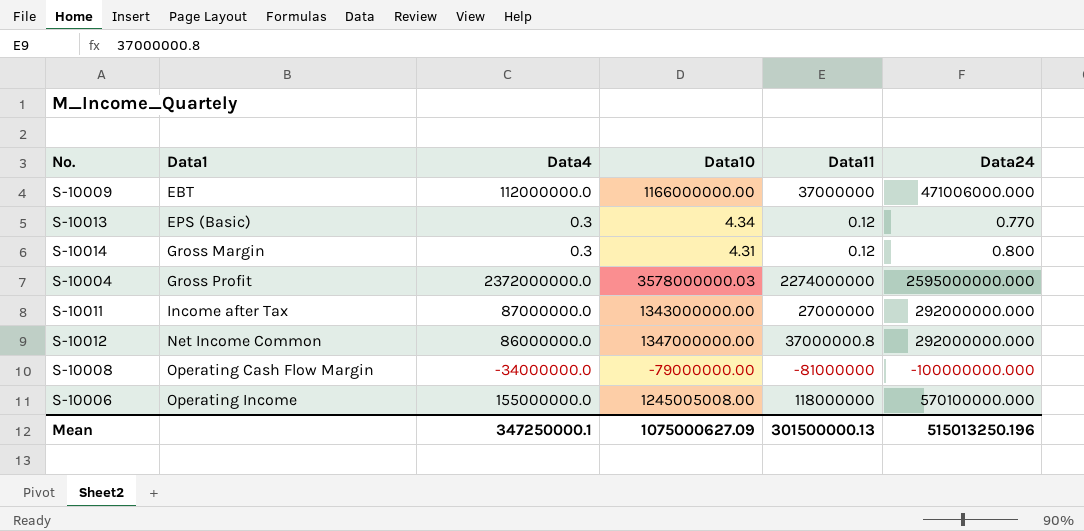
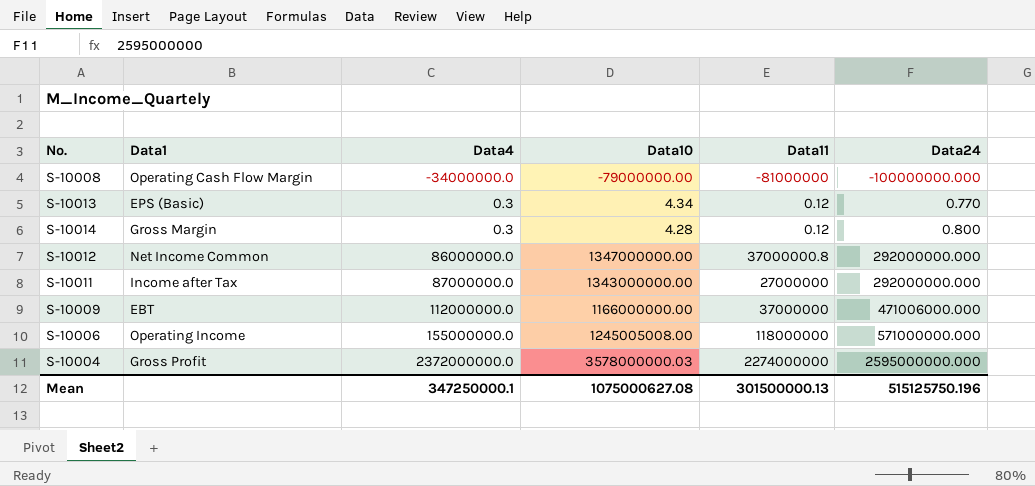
row order: Data1 ascending -> Data4 ascending
S-10014 | Data10: 4.31 -> 4.28
S-10006 | Data24: 570100000.000 -> 571000000.000
Mean | Data10: 1075000627.09 -> 1075000627.08
Mean | Data24: 515013250.196 -> 515125750.196

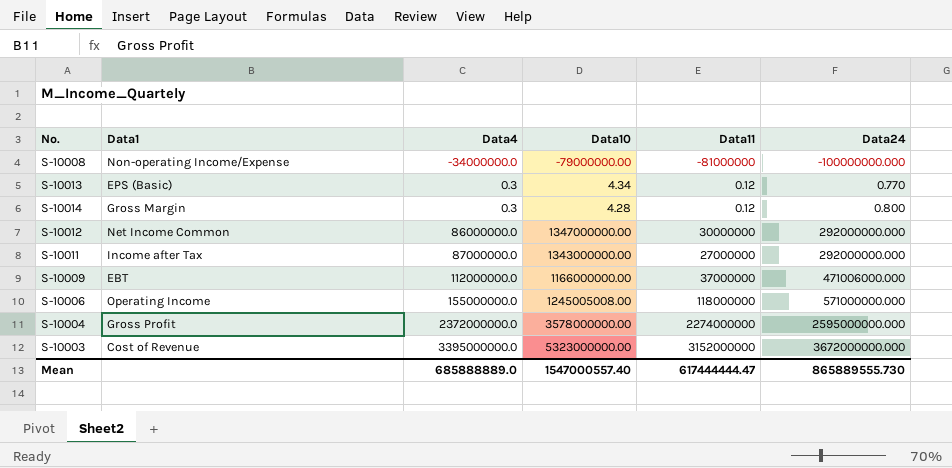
S-10008 | Data1: Operating Cash Flow Margin -> Non-operating Income/Expense
S-10012 | Data11: 37000000.8 -> 30000000
S-10004 | Data10: 3578000000.03 -> 3578000000.00
row S-10003: none -> Cost of Revenue | 3395000000.0 | 5323000000.00 | 3152000000 | 3672000000.000
Mean | Data4: 347250000.1 -> 685888889.0
Mean | Data10: 1075000627.08 -> 1547000557.40
Mean | Data11: 301500000.13 -> 617444444.47
Mean | Data24: 515125750.196 -> 865889555.730

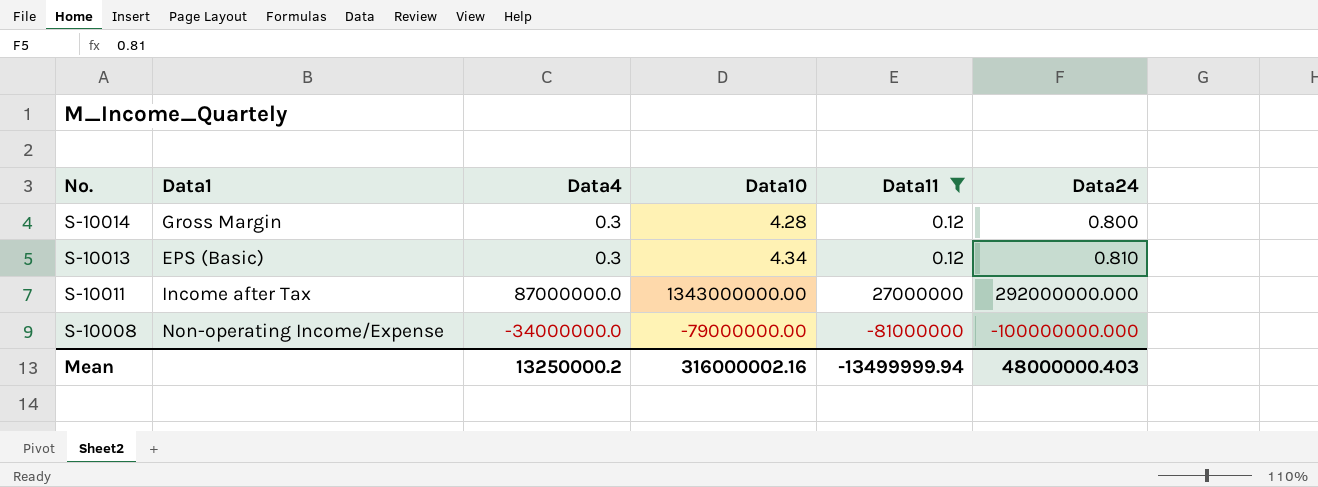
filter: none -> Data11 <= 27000000
row order: Data4 ascending -> No. descending
S-10013 | Data24: 0.770 -> 0.810
Mean | Data4: 685888889.0 -> 13250000.2
Mean | Data10: 1547000557.40 -> 316000002.16
Mean | Data11: 617444444.47 -> -13499999.94
Mean | Data24: 865889555.730 -> 48000000.403

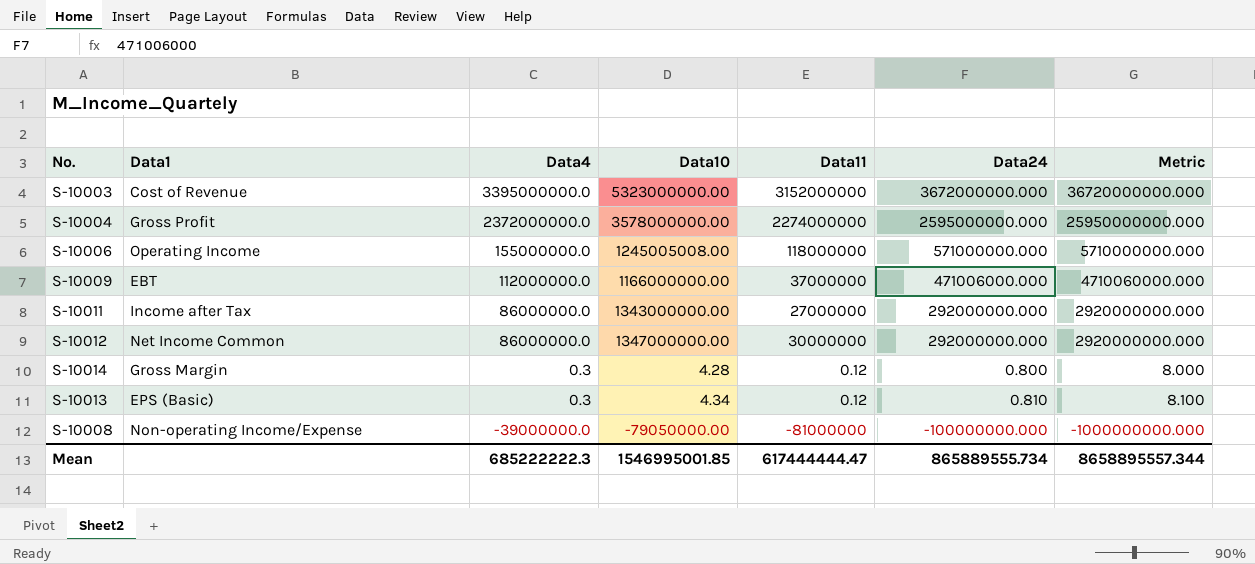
filter: Data11 <= 27000000 -> none
row order: No. descending -> Data4 descending
column Metric | formula: none -> [Data24] * 10
S-10011 | Data4: 87000000.0 -> 86000000.0
S-10008 | Data4: -34000000.0 -> -39000000.0
S-10008 | Data10: -79000000.00 -> -79050000.00
Mean | Data4: 13250000.2 -> 685222222.3
Mean | Data10: 316000002.16 -> 1546995001.85
Mean | Data11: -13499999.94 -> 617444444.47
Mean | Data24: 48000000.403 -> 865889555.734

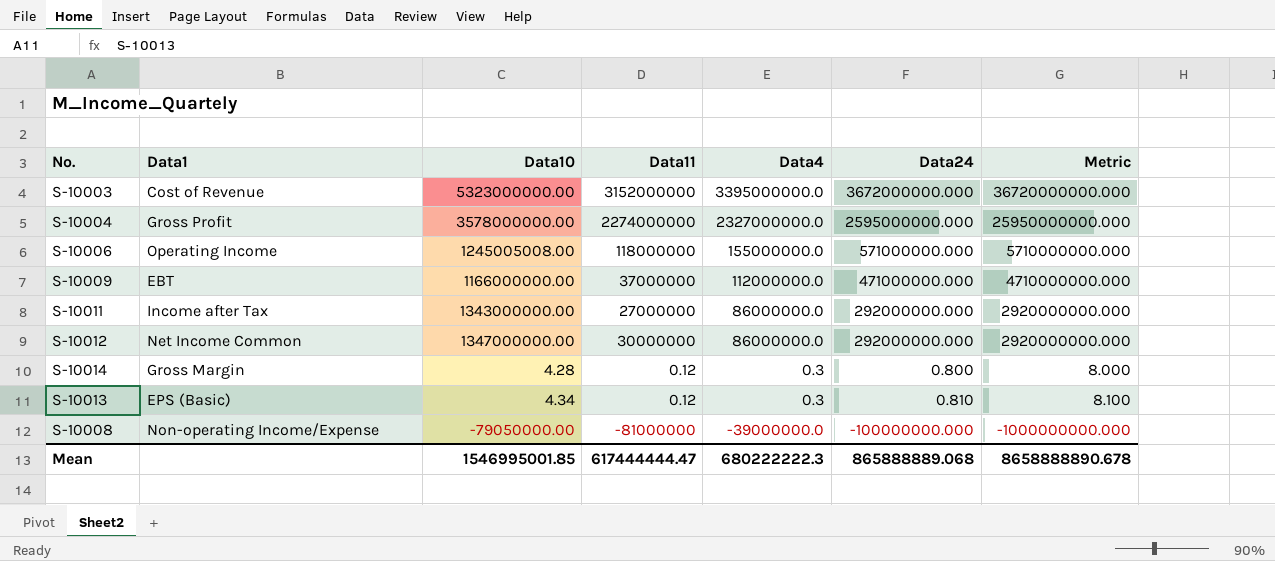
column Data4 | position: 3 -> 5
S-10004 | Data4: 2372000000.0 -> 2327000000.0
S-10009 | Data24: 471006000.000 -> 471000000.000
S-10009 | Metric: 4710060000.000 -> 4710000000.000
Mean | Data4: 685222222.3 -> 680222222.3
Mean | Data24: 865889555.734 -> 865888889.068
Mean | Metric: 8658895557.344 -> 8658888890.678

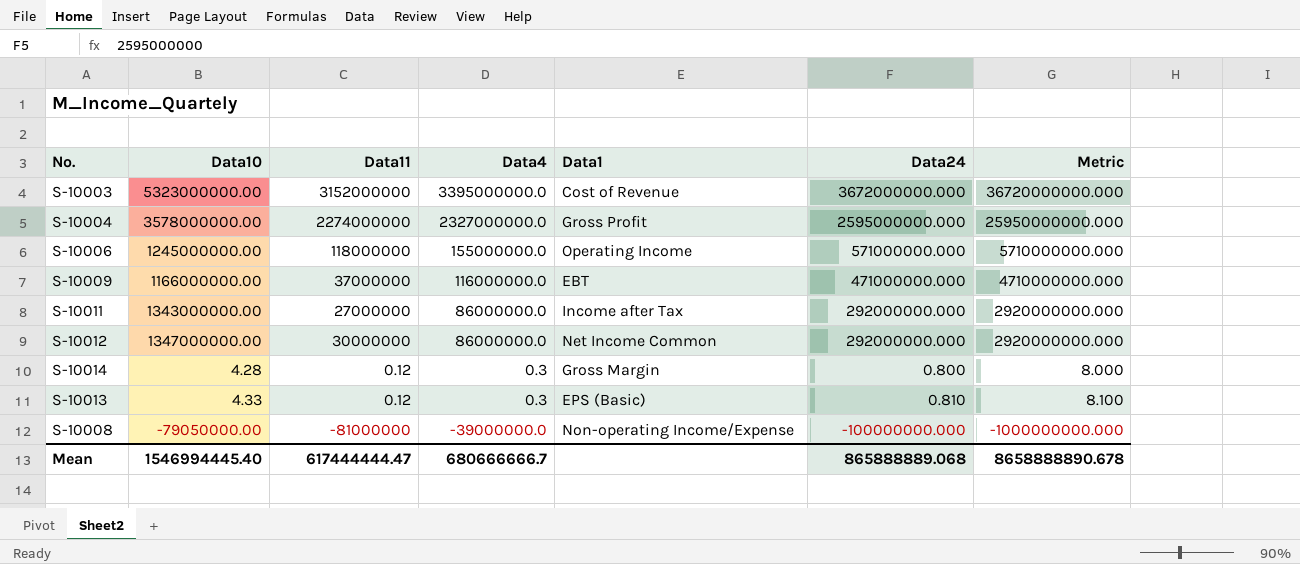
column Data1 | position: 2 -> 5
S-10006 | Data10: 1245005008.00 -> 1245000000.00
S-10009 | Data4: 112000000.0 -> 116000000.0
S-10013 | Data10: 4.34 -> 4.33
Mean | Data10: 1546995001.85 -> 1546994445.40
Mean | Data4: 680222222.3 -> 680666666.7

